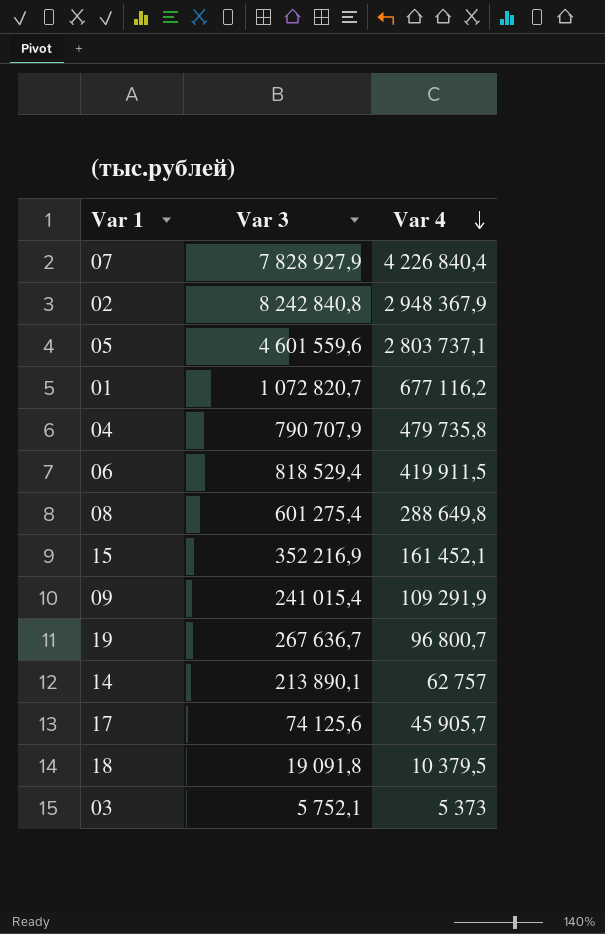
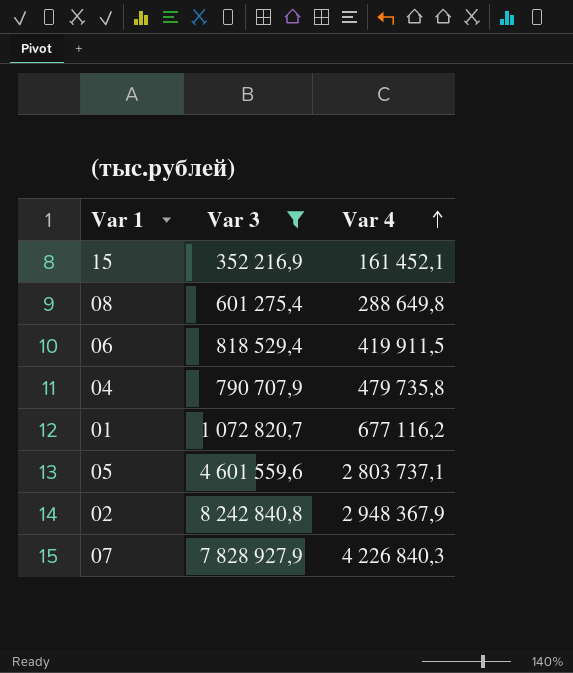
filter: none -> Var 3 >= 352 216,9
row order: Var 4 descending -> Var 4 ascending
07 | Var 4: 4 226 840,4 -> 4 226 840,3

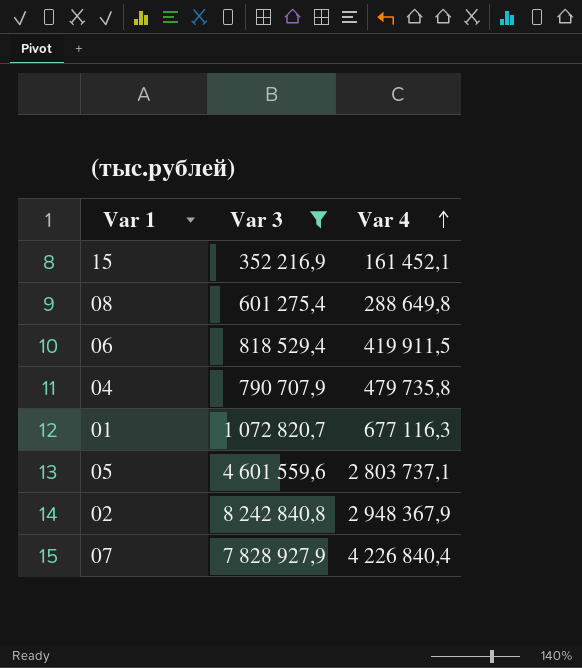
01 | Var 4: 677 116,2 -> 677 116,3
07 | Var 4: 4 226 840,3 -> 4 226 840,4

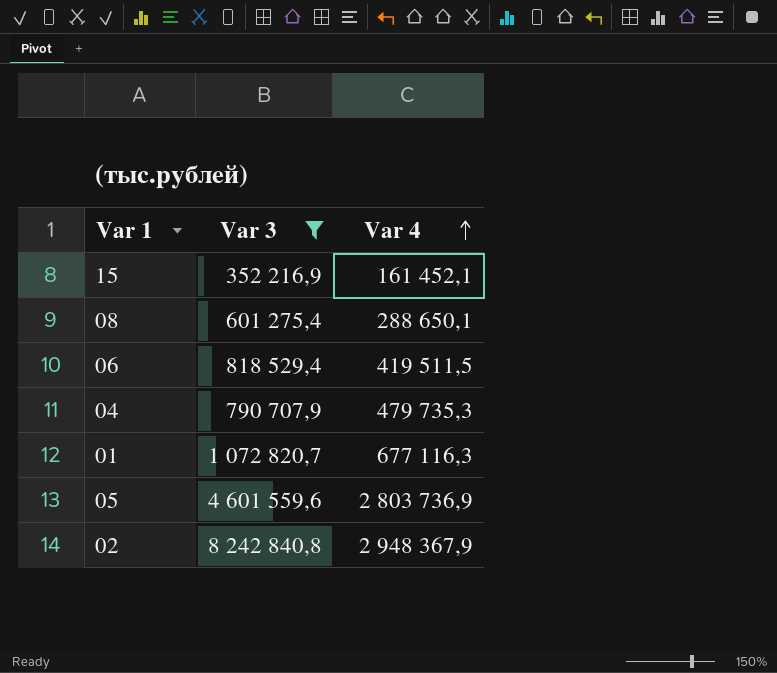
row 07: 7 828 927,9 | 4 226 840,4 -> none
08 | Var 4: 288 649,8 -> 288 650,1
06 | Var 4: 419 911,5 -> 419 511,5
04 | Var 4: 479 735,8 -> 479 735,3
05 | Var 4: 2 803 737,1 -> 2 803 736,9

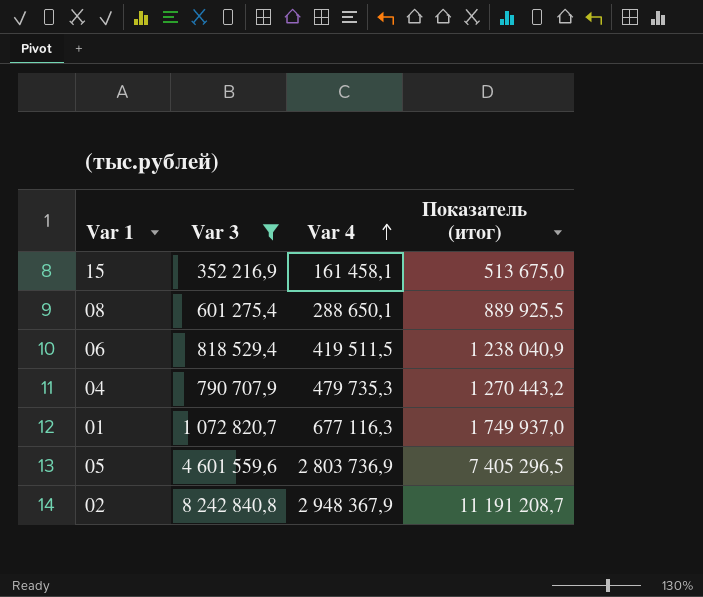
column Показатель (итог) | formula: none -> [Var 3] + [Var 4]
15 | Var 4: 161 452,1 -> 161 458,1

